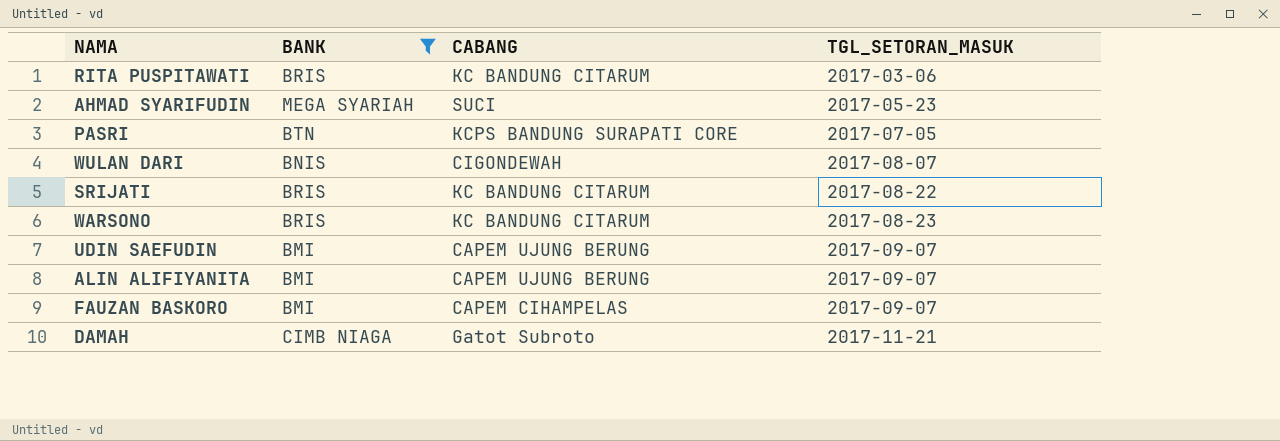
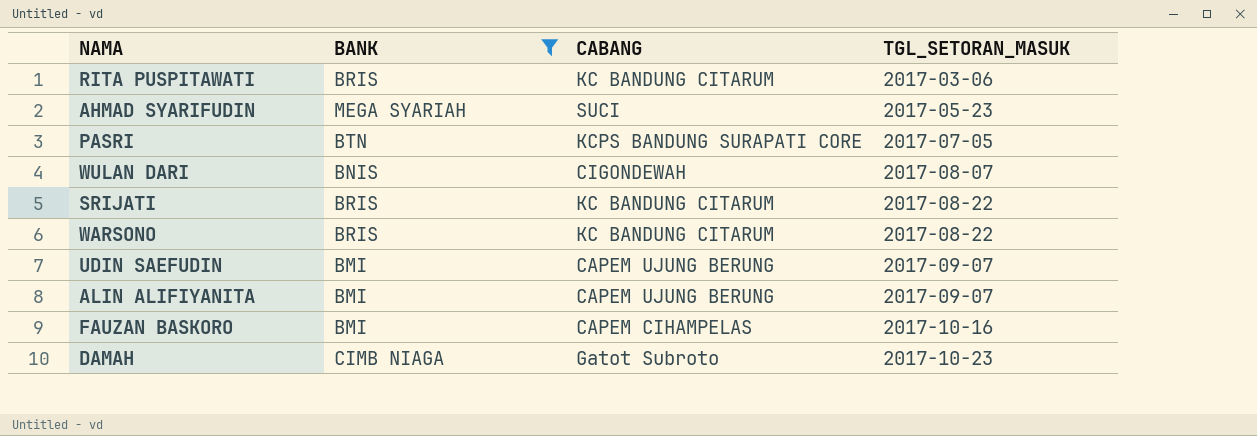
WARSONO | TGL_SETORAN_MASUK: 2017-08-23 -> 2017-08-22
FAUZAN BASKORO | TGL_SETORAN_MASUK: 2017-09-07 -> 2017-10-16
DAMAH | TGL_SETORAN_MASUK: 2017-11-21 -> 2017-10-23

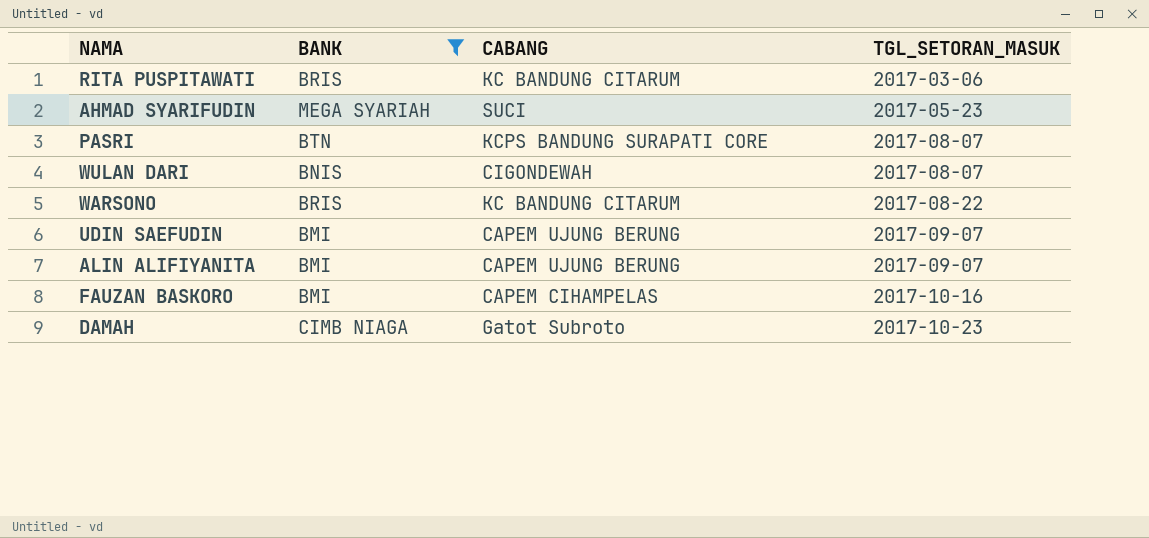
row SRIJATI: BRIS | KC BANDUNG CITARUM | 2017-08-22 -> none
PASRI | TGL_SETORAN_MASUK: 2017-07-05 -> 2017-08-07

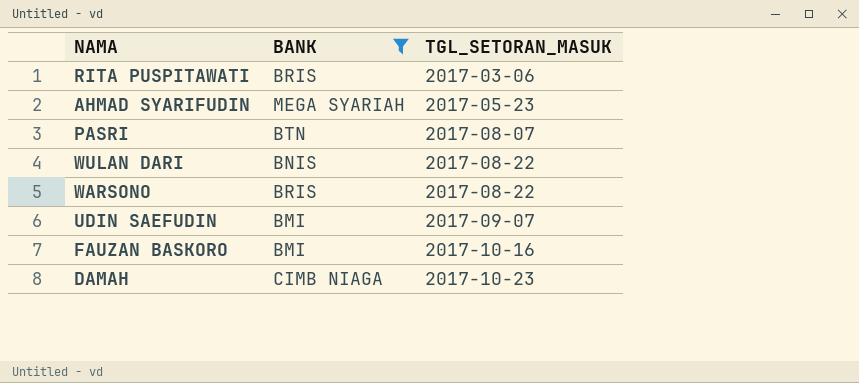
column CABANG | position: 3 -> none
row ALIN ALIFIYANITA: BMI | CAPEM UJUNG BERUNG | 2017-09-07 -> none
WULAN DARI | TGL_SETORAN_MASUK: 2017-08-07 -> 2017-08-22

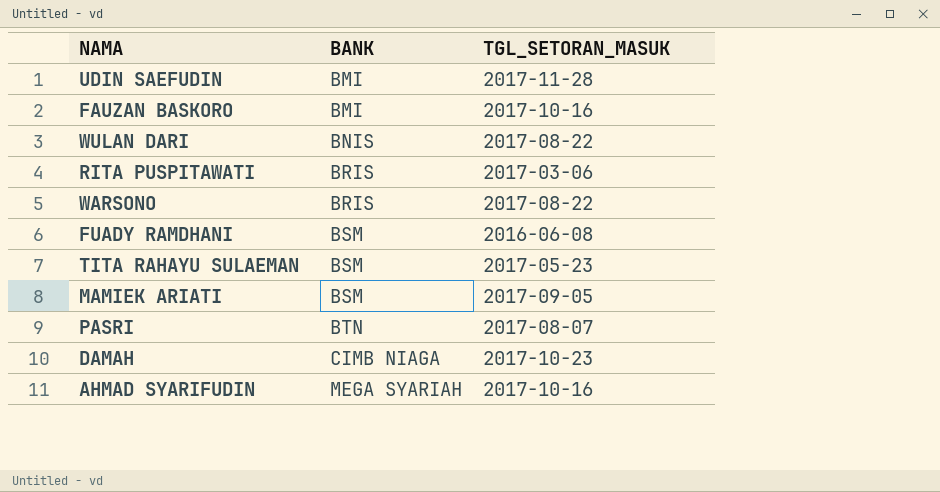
filter: BANK != BSM -> none
row order: TGL_SETORAN_MASUK ascending -> BANK ascending
UDIN SAEFUDIN | TGL_SETORAN_MASUK: 2017-09-07 -> 2017-11-28
AHMAD SYARIFUDIN | TGL_SETORAN_MASUK: 2017-05-23 -> 2017-10-16

